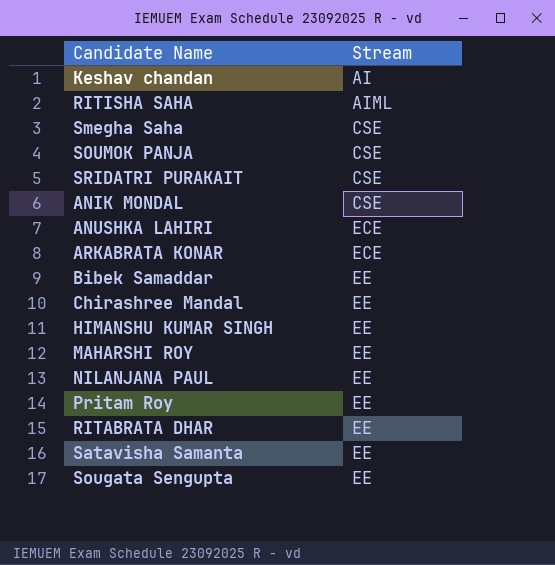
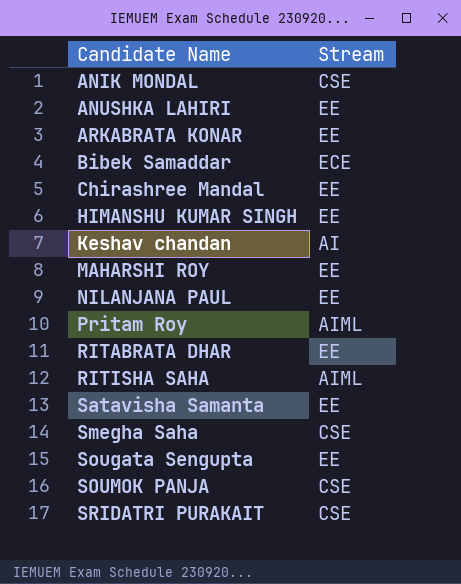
row order: Stream ascending -> Candidate Name ascending
ANUSHKA LAHIRI | Stream: ECE -> EE
ARKABRATA KONAR | Stream: ECE -> EE
Bibek Samaddar | Stream: EE -> ECE
Pritam Roy | Stream: EE -> AIML

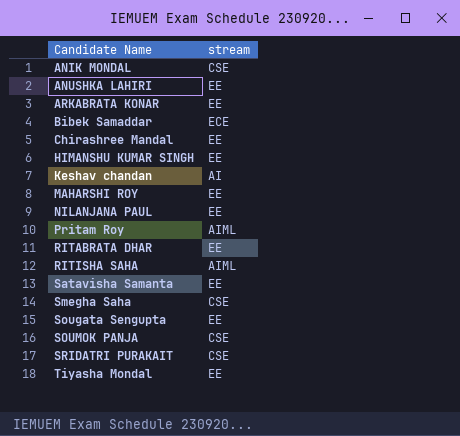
column name: Stream -> stream
row Tiyasha Mondal: none -> EE

